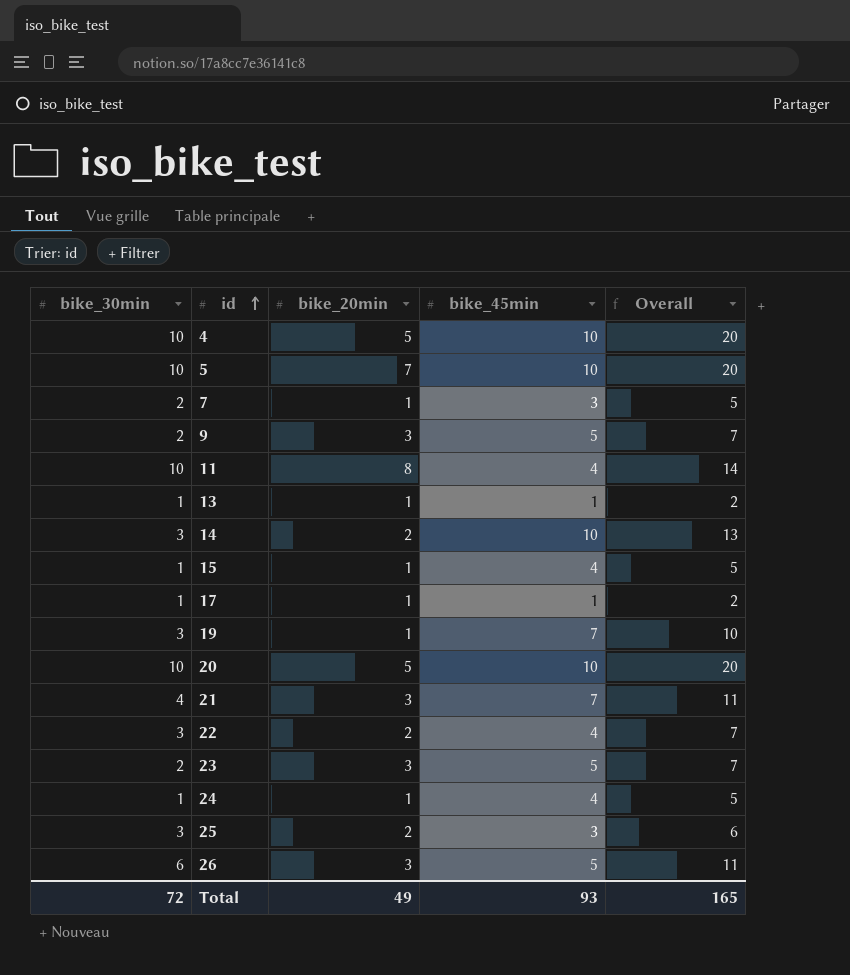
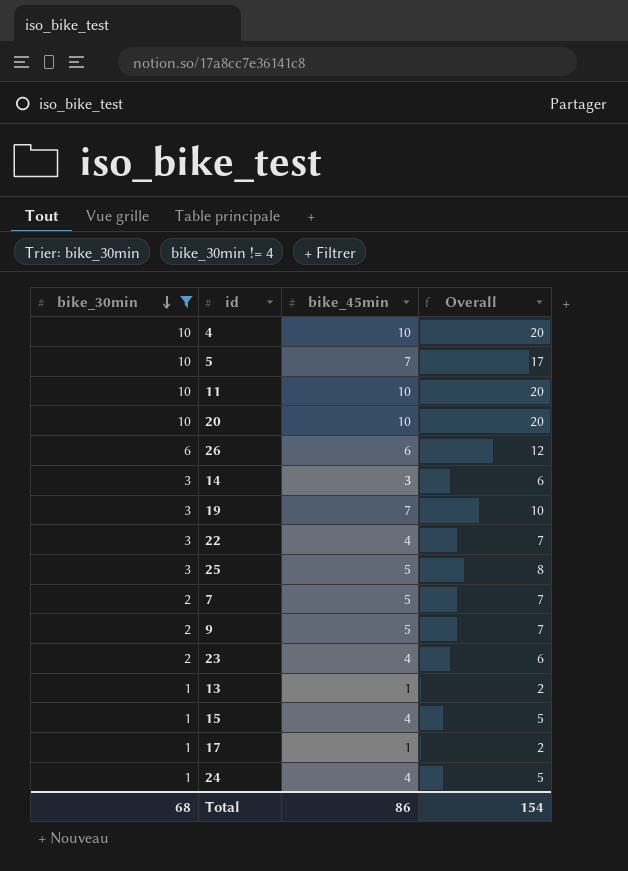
filter: none -> bike_30min != 4
row order: id ascending -> bike_30min descending
column bike_20min | position: 3 -> none
5 | bike_45min: 10 -> 7
5 | Overall: 20 -> 17
11 | bike_45min: 4 -> 10
11 | Overall: 14 -> 20
26 | bike_45min: 5 -> 6
26 | Overall: 11 -> 12
14 | bike_45min: 10 -> 3
14 | Overall: 13 -> 6
25 | bike_45min: 3 -> 5
25 | Overall: 6 -> 8
7 | bike_45min: 3 -> 5
7 | Overall: 5 -> 7
23 | bike_45min: 5 -> 4
23 | Overall: 7 -> 6
Total | bike_30min: 72 -> 68
Total | bike_45min: 93 -> 86
Total | Overall: 165 -> 154

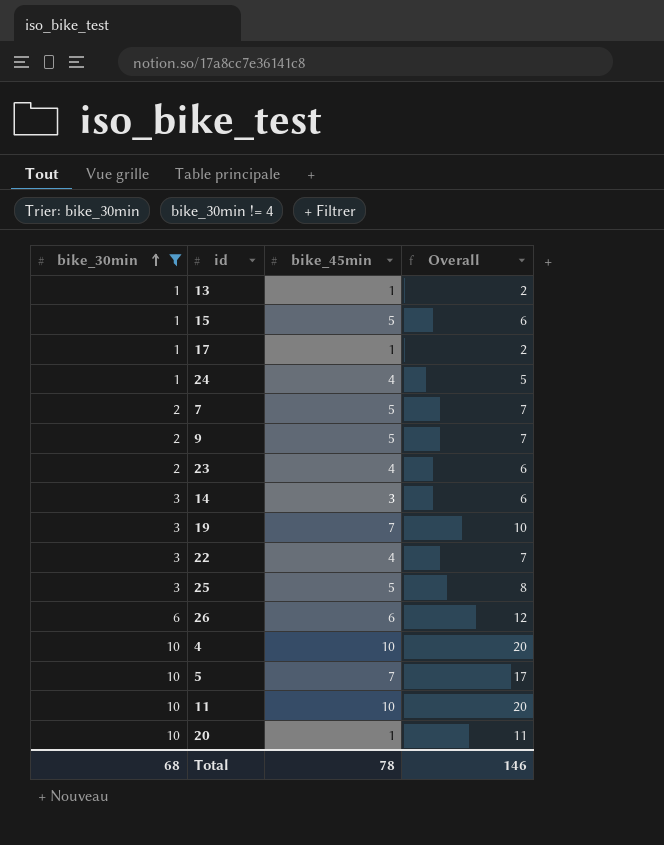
row order: bike_30min descending -> bike_30min ascending
15 | bike_45min: 4 -> 5
15 | Overall: 5 -> 6
20 | bike_45min: 10 -> 1
20 | Overall: 20 -> 11
Total | bike_45min: 86 -> 78
Total | Overall: 154 -> 146

